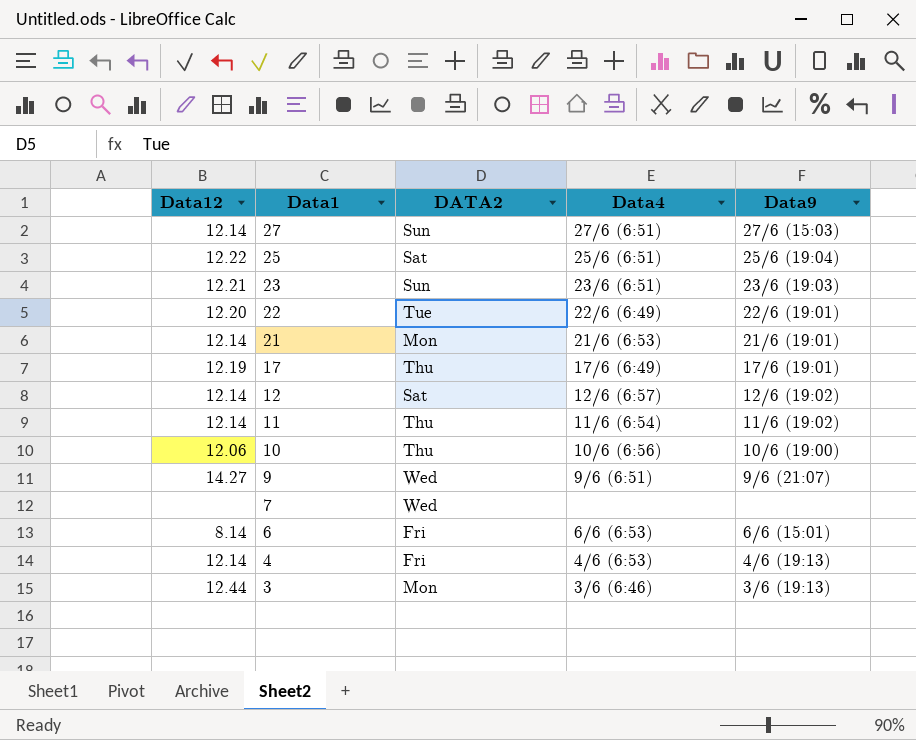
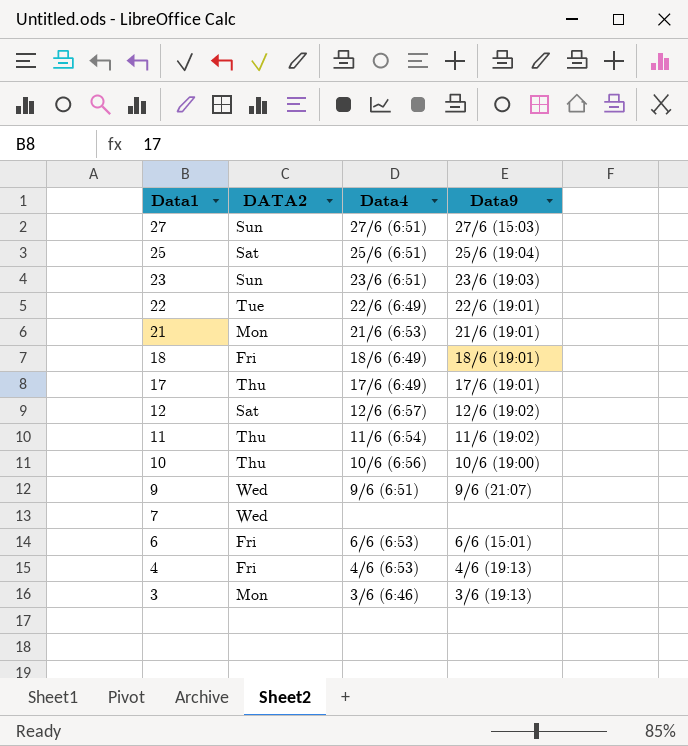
column Data12 | position: 1 -> none
row 18: none -> Fri | 18/6 (6:49) | 18/6 (19:01)

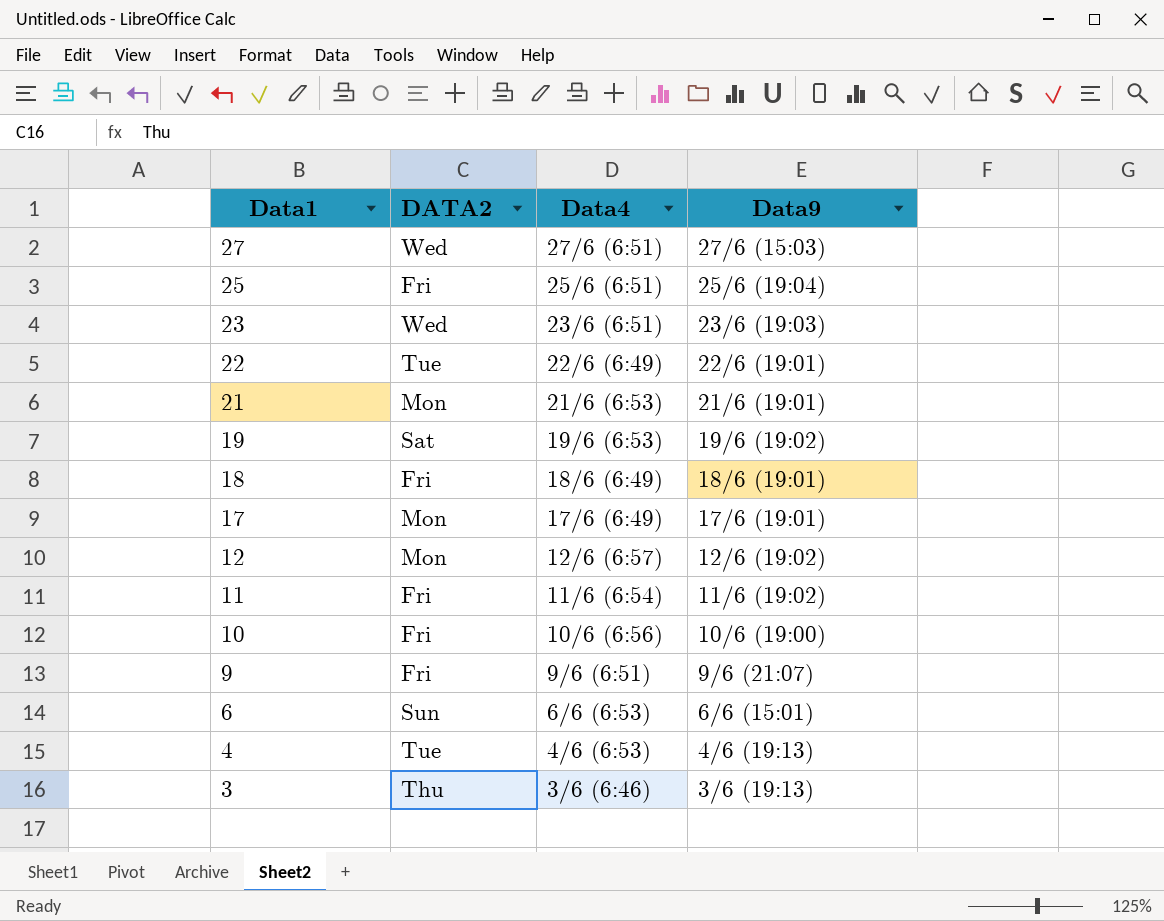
row 7: Wed | none | none -> none
27 | DATA2: Sun -> Wed
25 | DATA2: Sat -> Fri
23 | DATA2: Sun -> Wed
row 19: none -> Sat | 19/6 (6:53) | 19/6 (19:02)
17 | DATA2: Thu -> Mon
12 | DATA2: Sat -> Mon
11 | DATA2: Thu -> Fri
10 | DATA2: Thu -> Fri
9 | DATA2: Wed -> Fri
6 | DATA2: Fri -> Sun
4 | DATA2: Fri -> Tue
3 | DATA2: Mon -> Thu

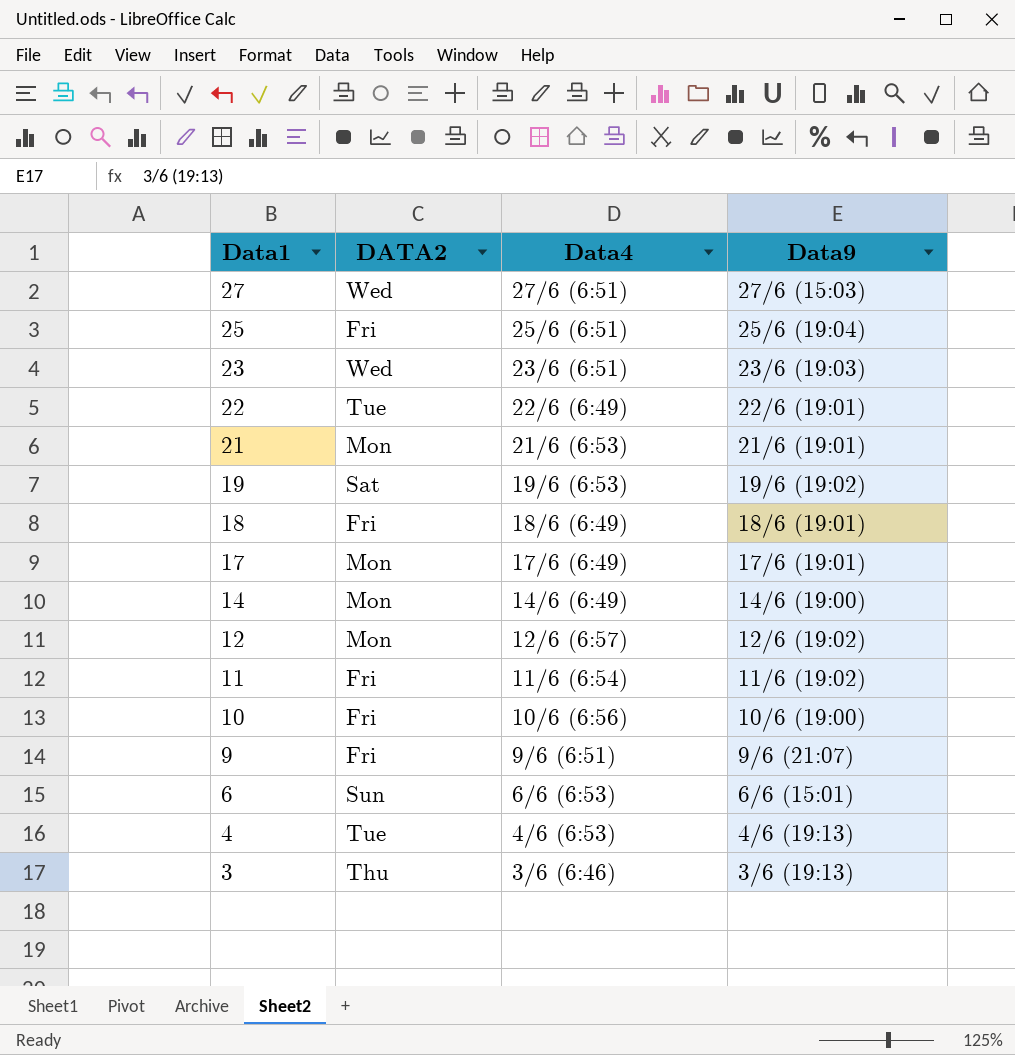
row 14: none -> Mon | 14/6 (6:49) | 14/6 (19:00)

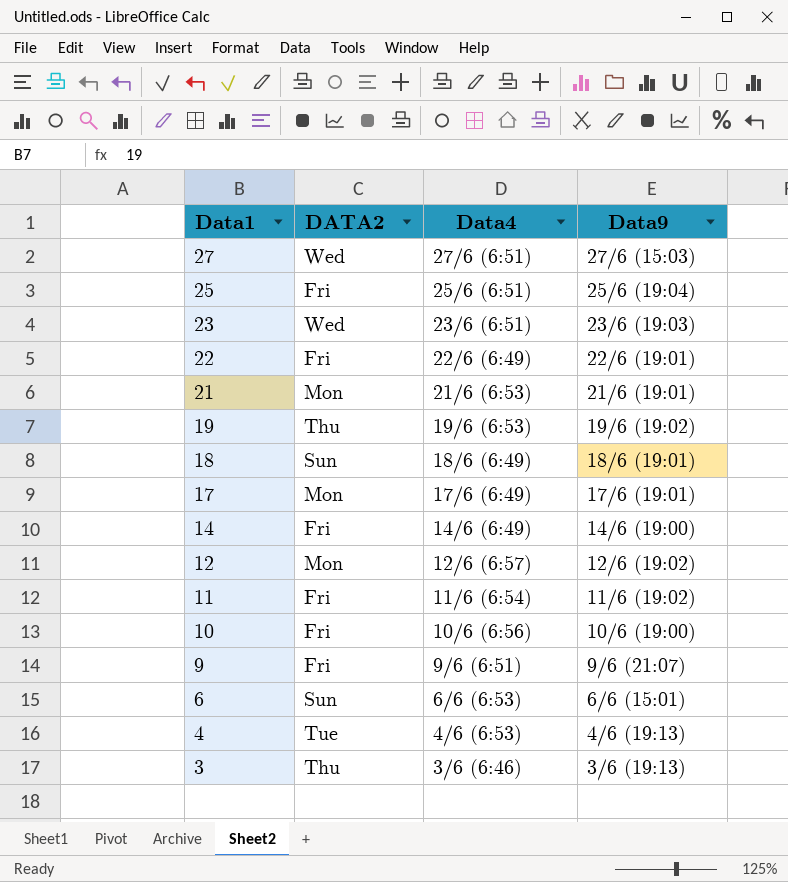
22 | DATA2: Tue -> Fri
19 | DATA2: Sat -> Thu
18 | DATA2: Fri -> Sun
14 | DATA2: Mon -> Fri

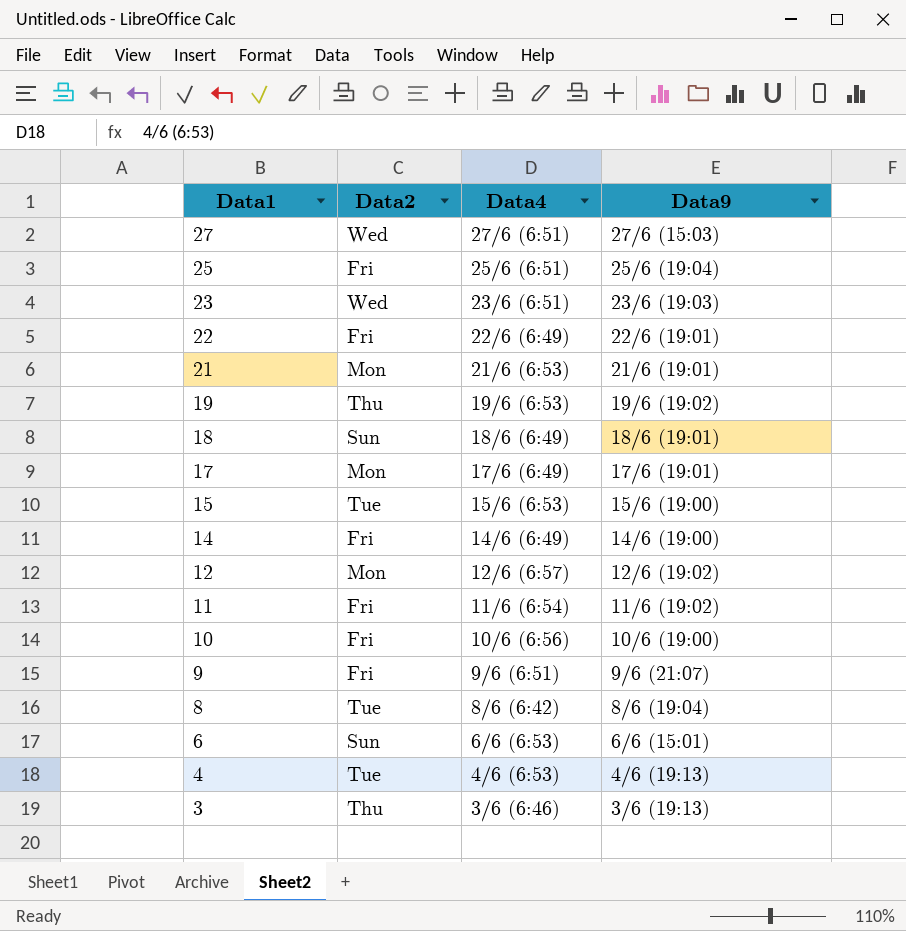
column name: DATA2 -> Data2
row 15: none -> Tue | 15/6 (6:53) | 15/6 (19:00)
row 8: none -> Tue | 8/6 (6:42) | 8/6 (19:04)

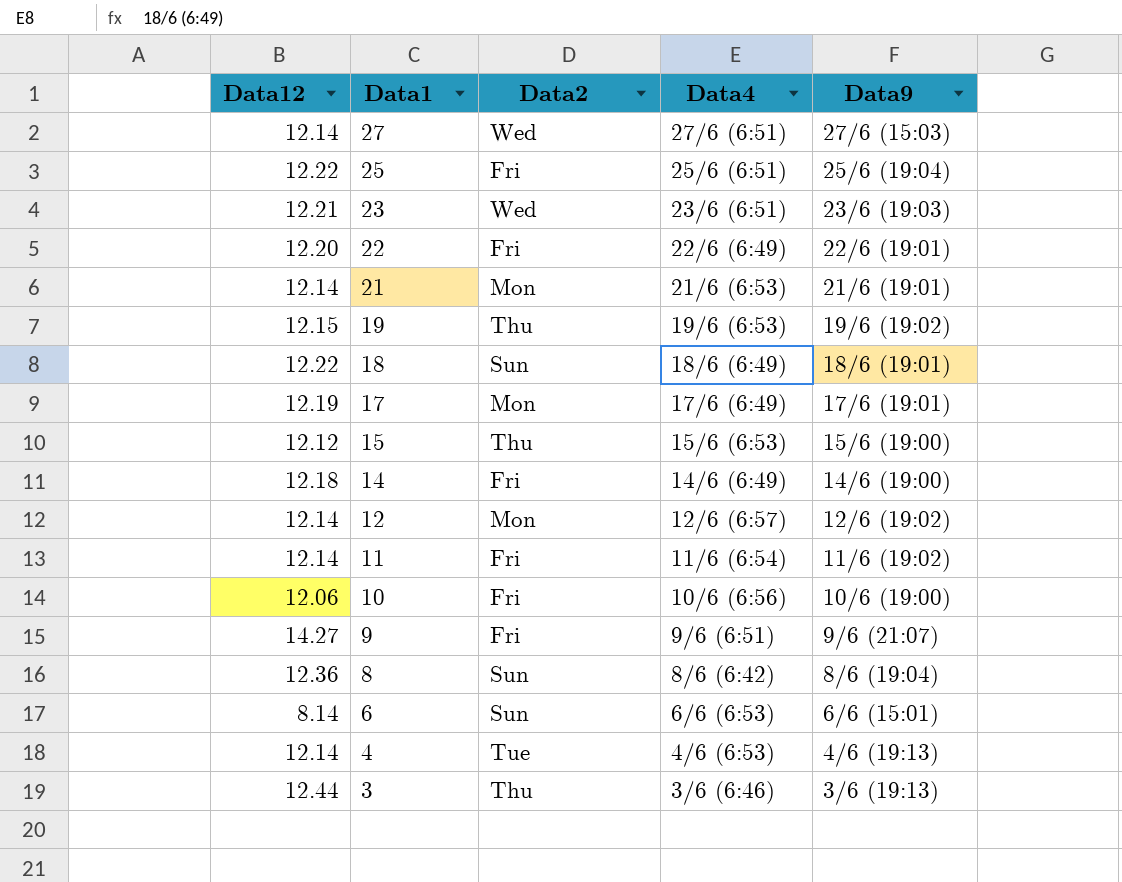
column Data12 | position: none -> 1
15 | Data2: Tue -> Thu
8 | Data2: Tue -> Sun

